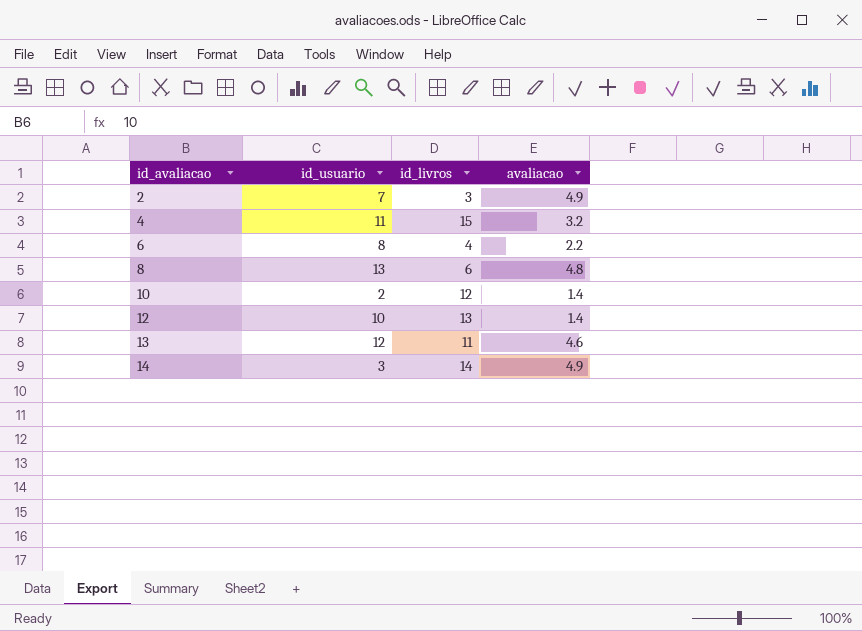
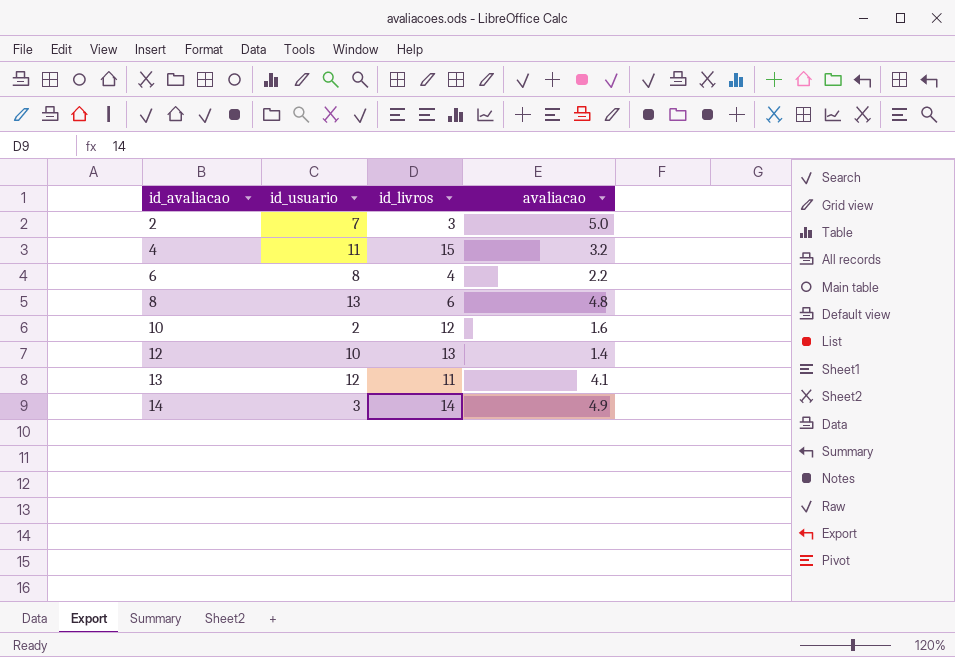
2 | avaliacao: 4.9 -> 5.0
10 | avaliacao: 1.4 -> 1.6
13 | avaliacao: 4.6 -> 4.1

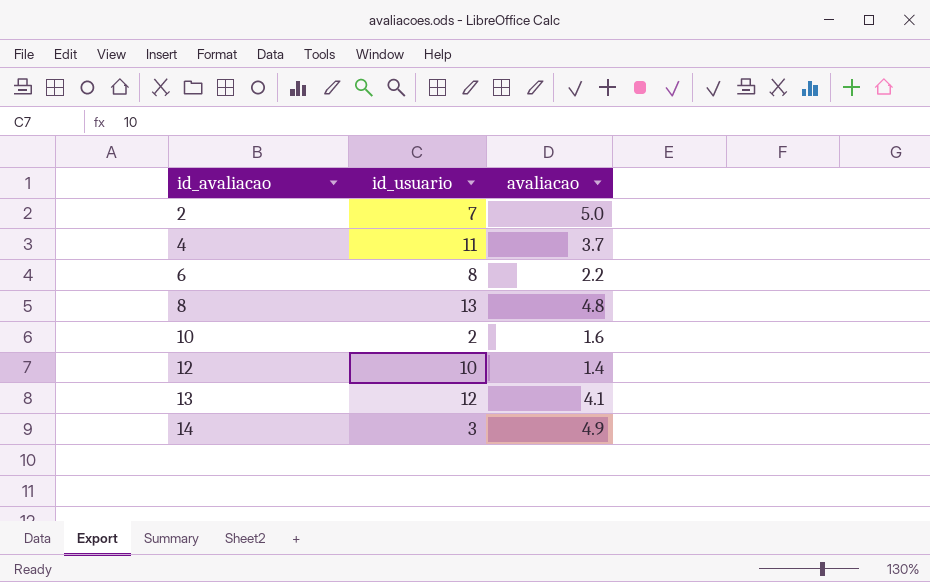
column id_livros | position: 3 -> none
4 | avaliacao: 3.2 -> 3.7

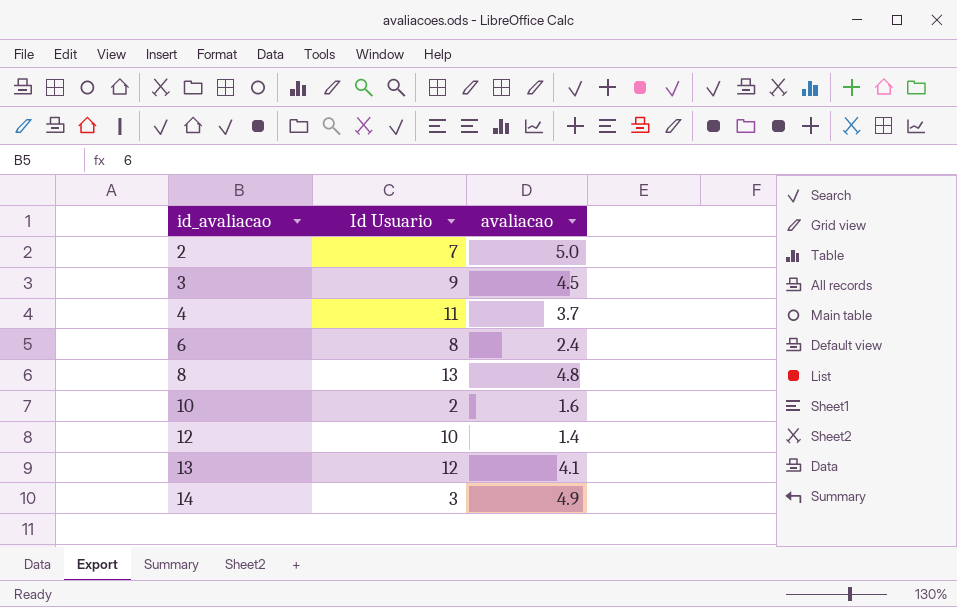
column name: id_usuario -> Id Usuario
row 3: none -> 9 | 4.5
6 | avaliacao: 2.2 -> 2.4

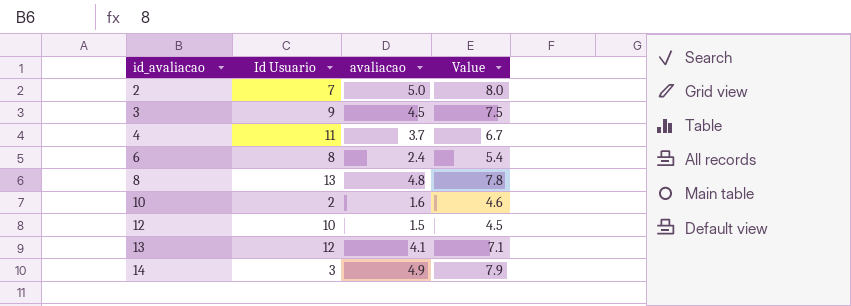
column Value | formula: none -> [avaliacao] + 3
12 | avaliacao: 1.4 -> 1.5

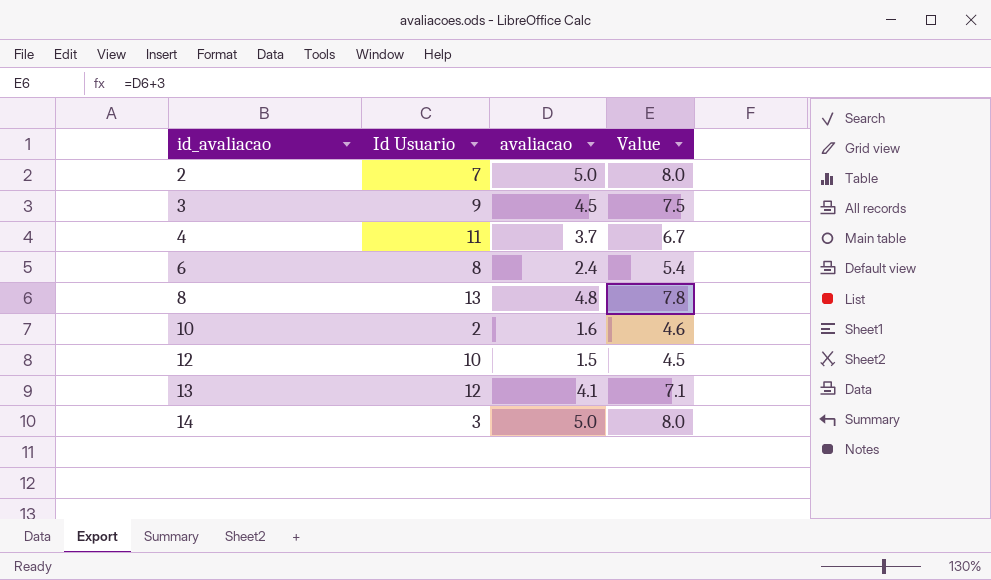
14 | avaliacao: 4.9 -> 5.0
14 | Value: 7.9 -> 8.0

